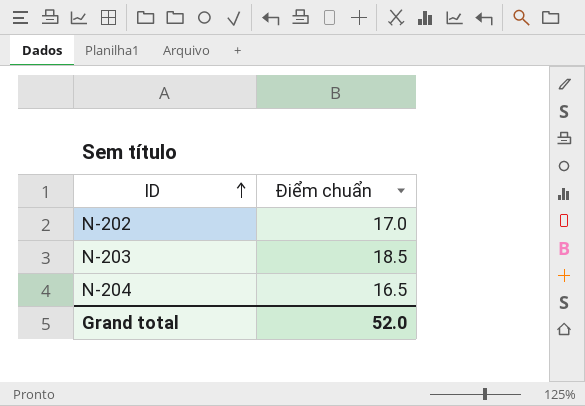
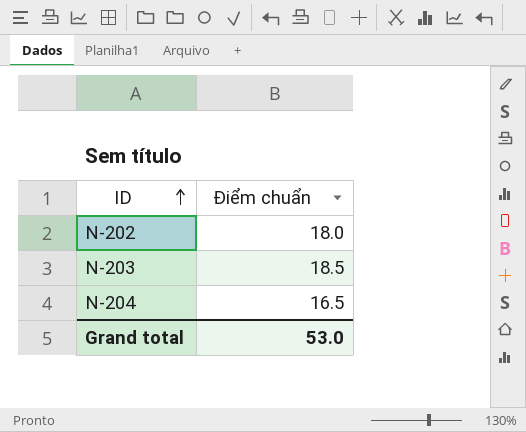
N-202 | Điểm chuẩn: 17.0 -> 18.0
Grand total | Điểm chuẩn: 52.0 -> 53.0

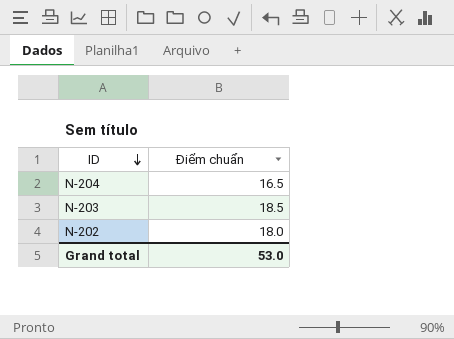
row order: ID ascending -> ID descending

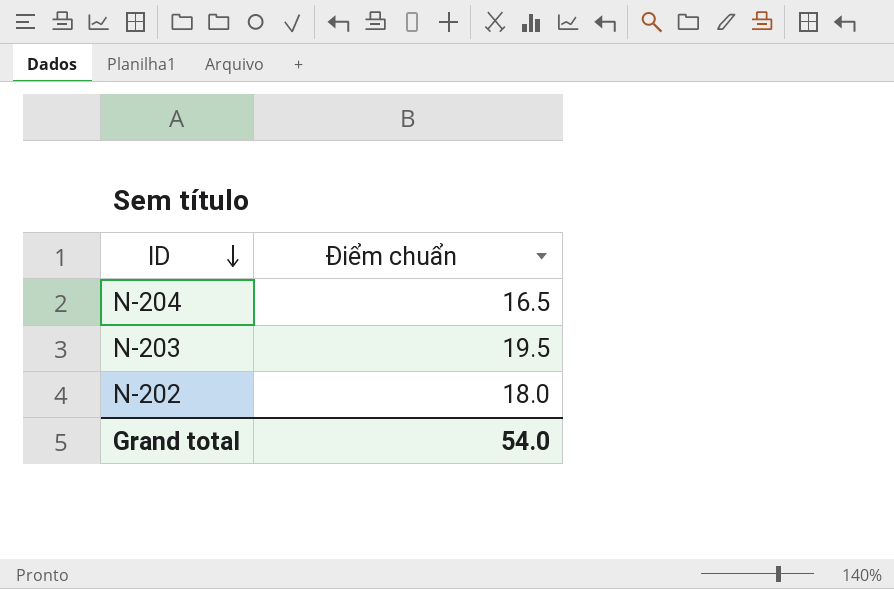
N-203 | Điểm chuẩn: 18.5 -> 19.5
Grand total | Điểm chuẩn: 53.0 -> 54.0

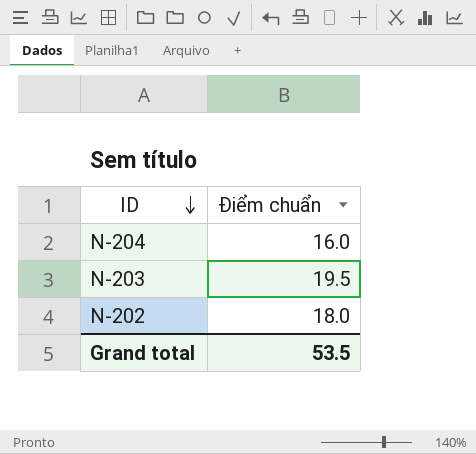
N-204 | Điểm chuẩn: 16.5 -> 16.0
Grand total | Điểm chuẩn: 54.0 -> 53.5

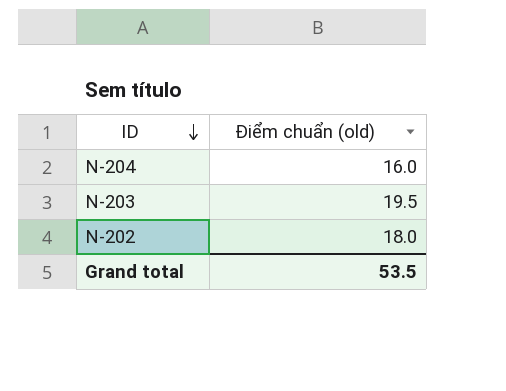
column name: Điểm chuẩn -> Điểm chuẩn (old)

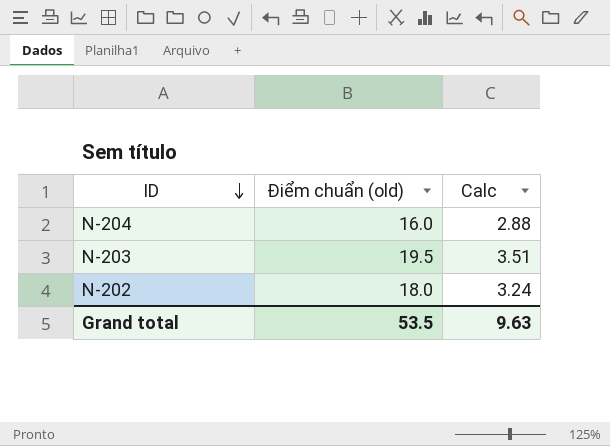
column Calc | formula: none -> [Điểm chuẩn (old)] * 0.18

